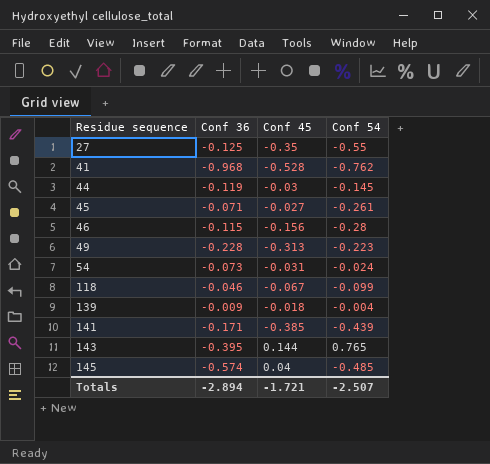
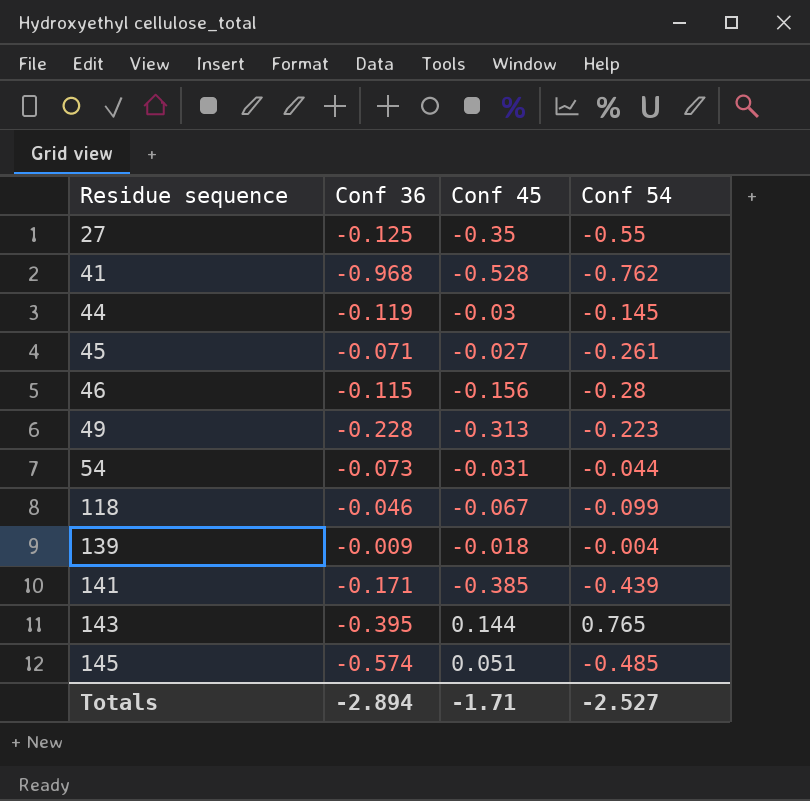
54 | Conf 54: -0.024 -> -0.044
145 | Conf 45: 0.04 -> 0.051
Totals | Conf 45: -1.721 -> -1.71
Totals | Conf 54: -2.507 -> -2.527

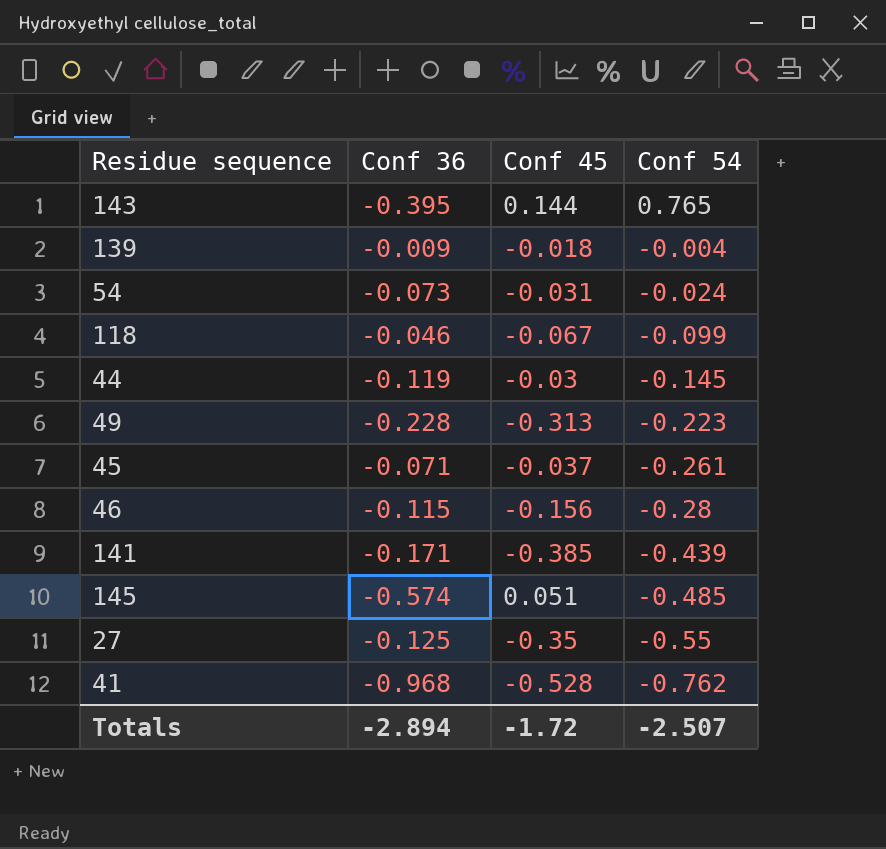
row order: Residue sequence ascending -> Conf 54 descending
54 | Conf 54: -0.044 -> -0.024
45 | Conf 45: -0.027 -> -0.037
Totals | Conf 45: -1.71 -> -1.72
Totals | Conf 54: -2.527 -> -2.507

